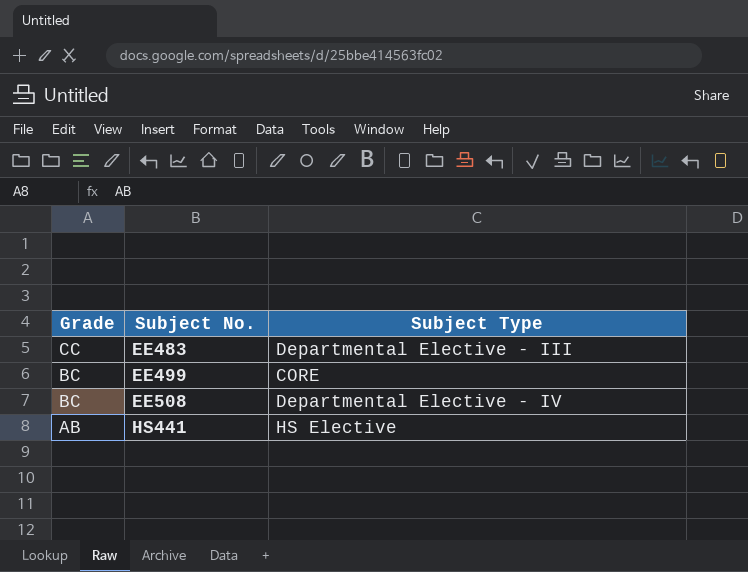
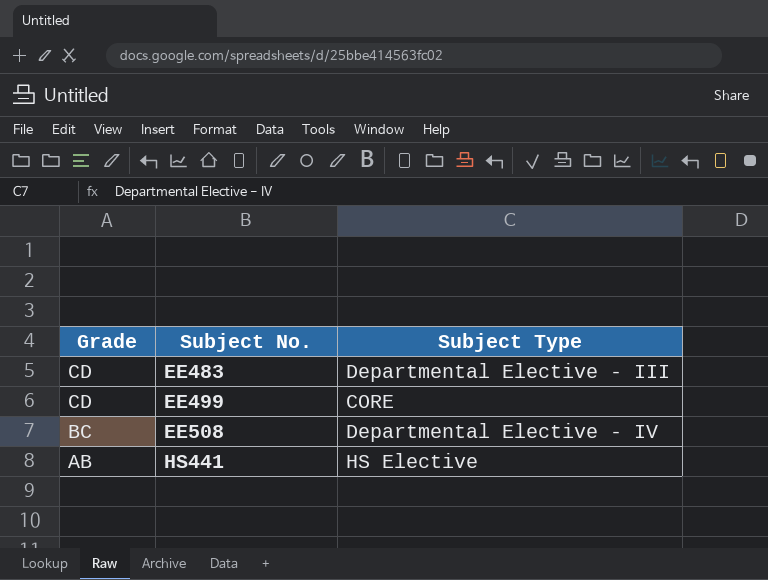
EE483 | Grade: CC -> CD
EE499 | Grade: BC -> CD

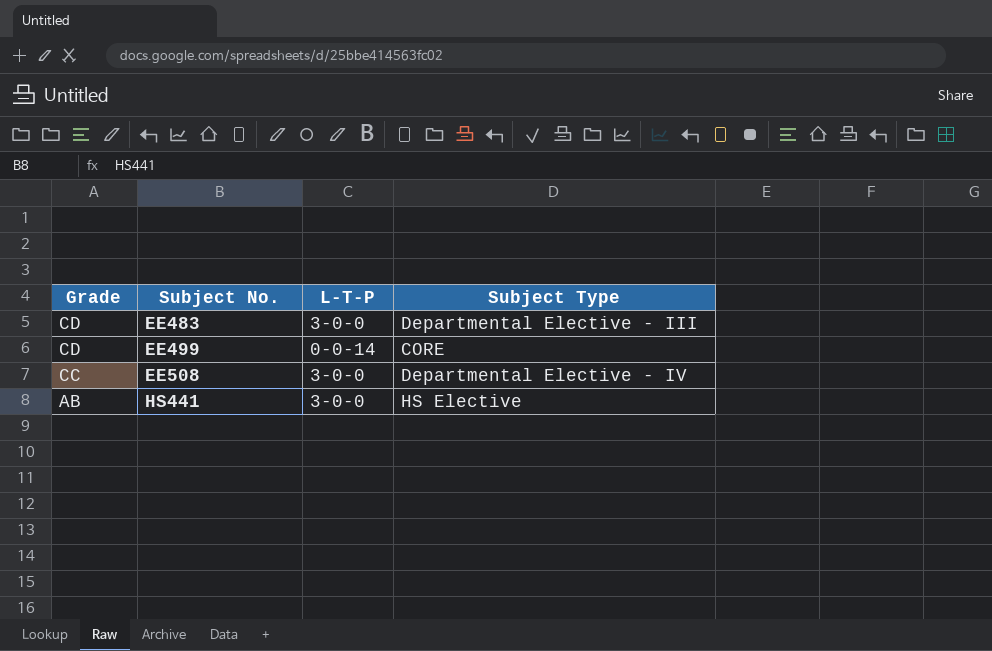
column L-T-P | position: none -> 3
EE508 | Grade: BC -> CC

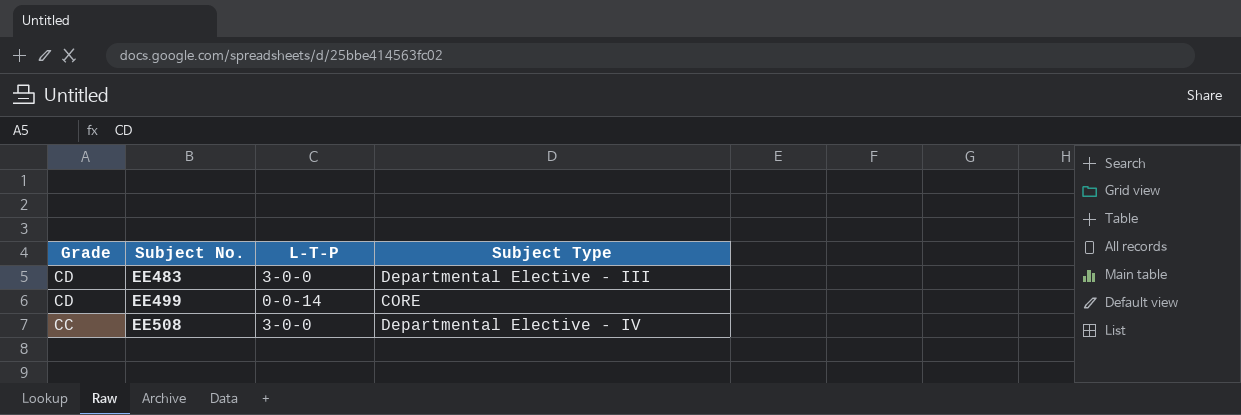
row HS441: AB | 3-0-0 | HS Elective -> none

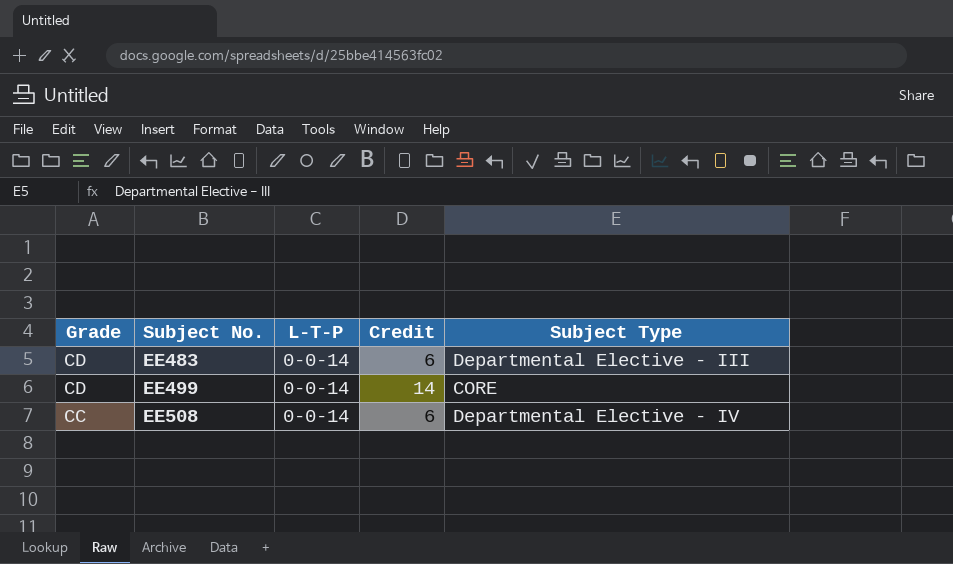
column Credit | position: none -> 4
EE483 | L-T-P: 3-0-0 -> 0-0-14
EE508 | L-T-P: 3-0-0 -> 0-0-14

